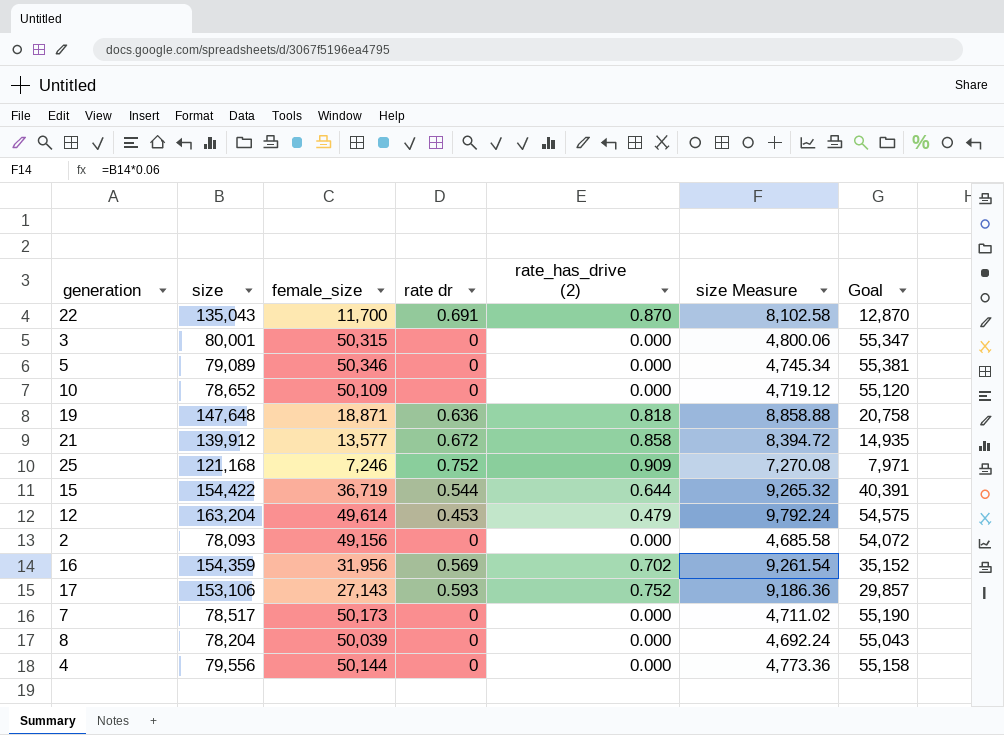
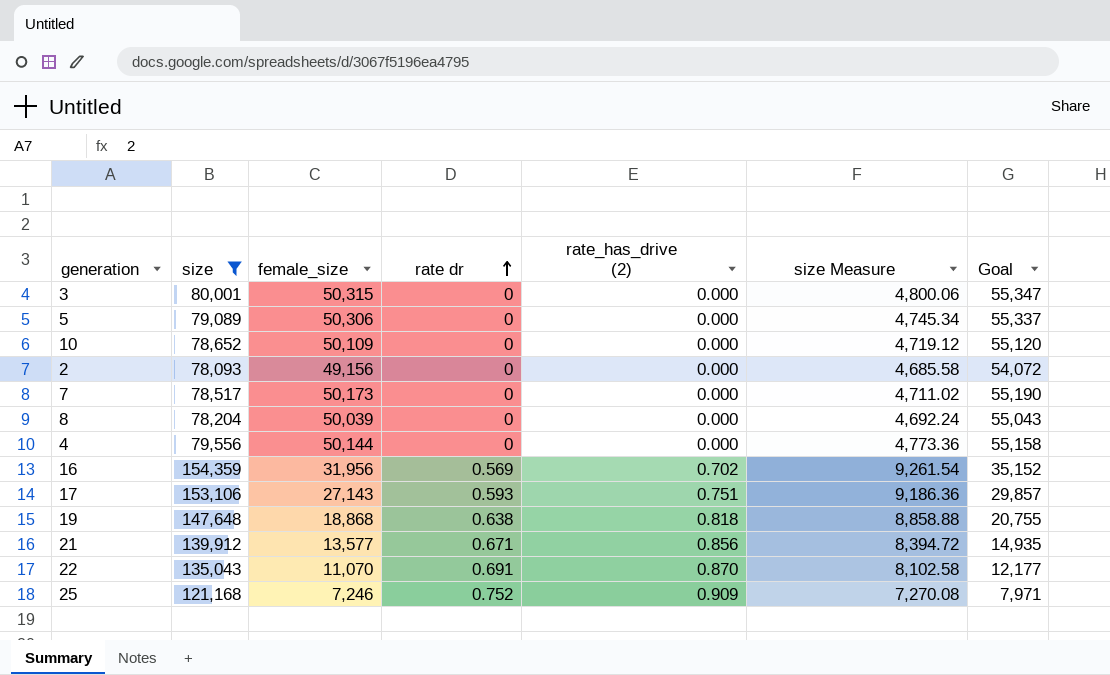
filter: none -> size <= 154,359
row order: none -> rate dr ascending
5 | female_size: 50,346 -> 50,306
5 | Goal: 55,381 -> 55,337
17 | rate_has_drive (2): 0.752 -> 0.751
19 | female_size: 18,871 -> 18,868
19 | rate dr: 0.636 -> 0.638
19 | Goal: 20,758 -> 20,755
21 | rate dr: 0.672 -> 0.671
21 | rate_has_drive (2): 0.858 -> 0.856
22 | female_size: 11,700 -> 11,070
22 | Goal: 12,870 -> 12,177

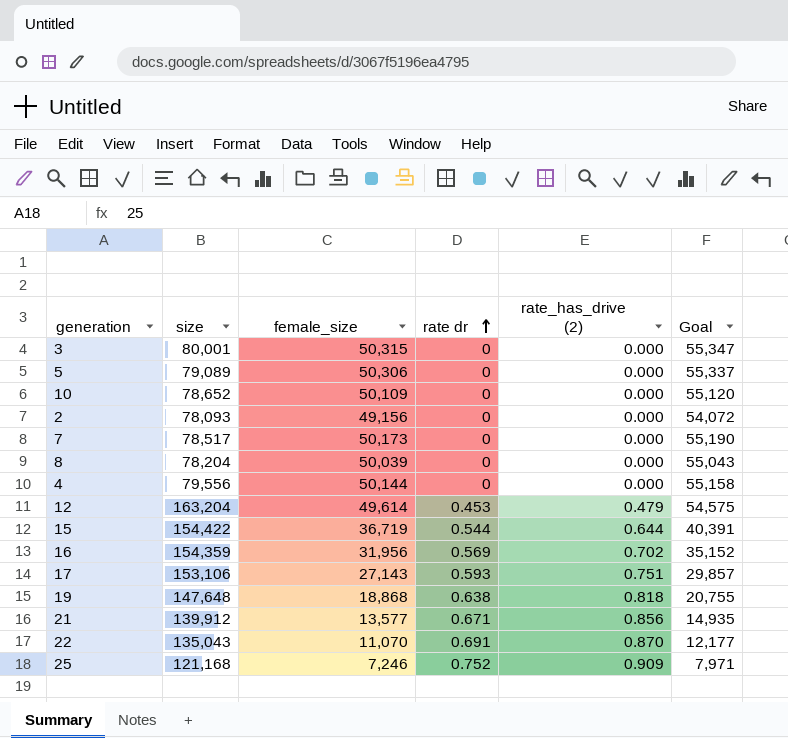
filter: size <= 154,359 -> none
column size Measure | formula: [size] * 0.06 -> none

